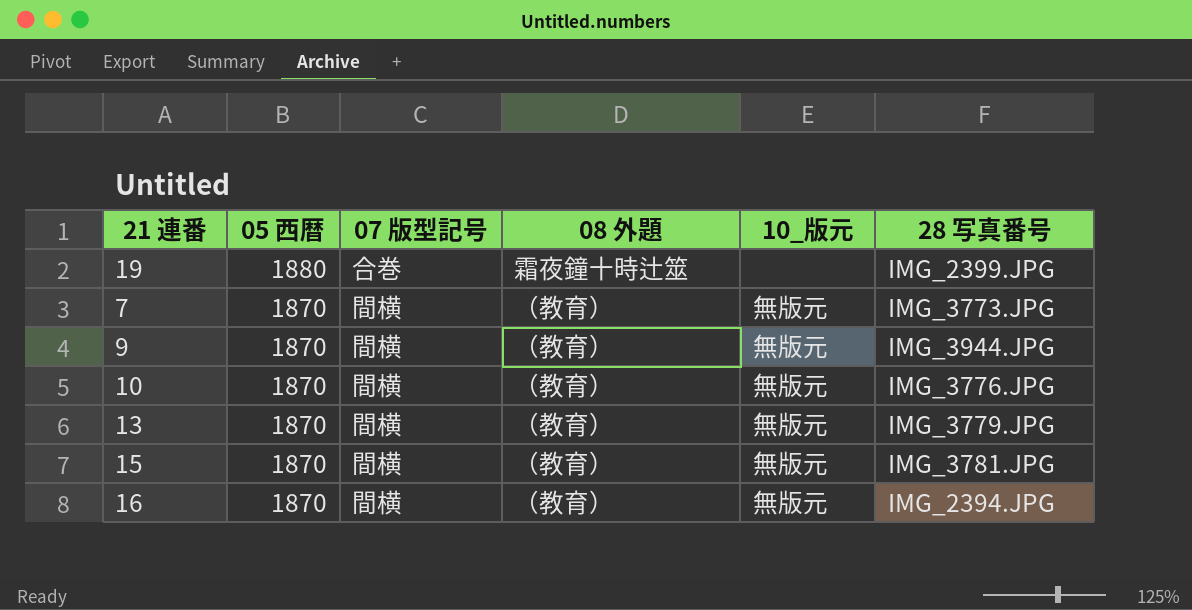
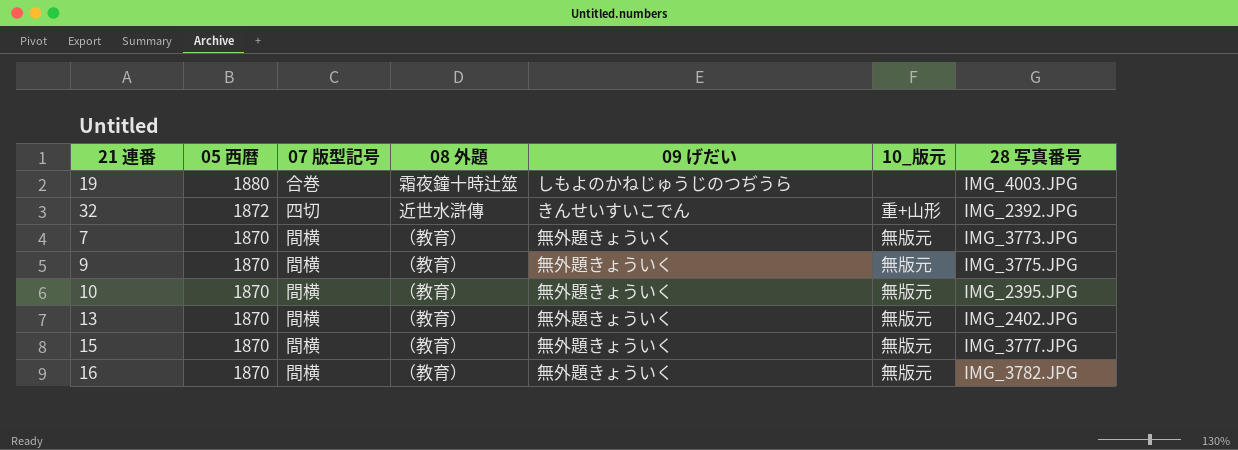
column 09 げだい | position: none -> 5
19 | 28 写真番号: IMG_2399.JPG -> IMG_4003.JPG
row 32: none -> 1872 | 四切 | 近世水滸傳 | きんせいすいこでん | 重+山形 | IMG_2392.JPG
9 | 28 写真番号: IMG_3944.JPG -> IMG_3775.JPG
10 | 28 写真番号: IMG_3776.JPG -> IMG_2395.JPG
13 | 28 写真番号: IMG_3779.JPG -> IMG_2402.JPG
15 | 28 写真番号: IMG_3781.JPG -> IMG_3777.JPG
16 | 28 写真番号: IMG_2394.JPG -> IMG_3782.JPG

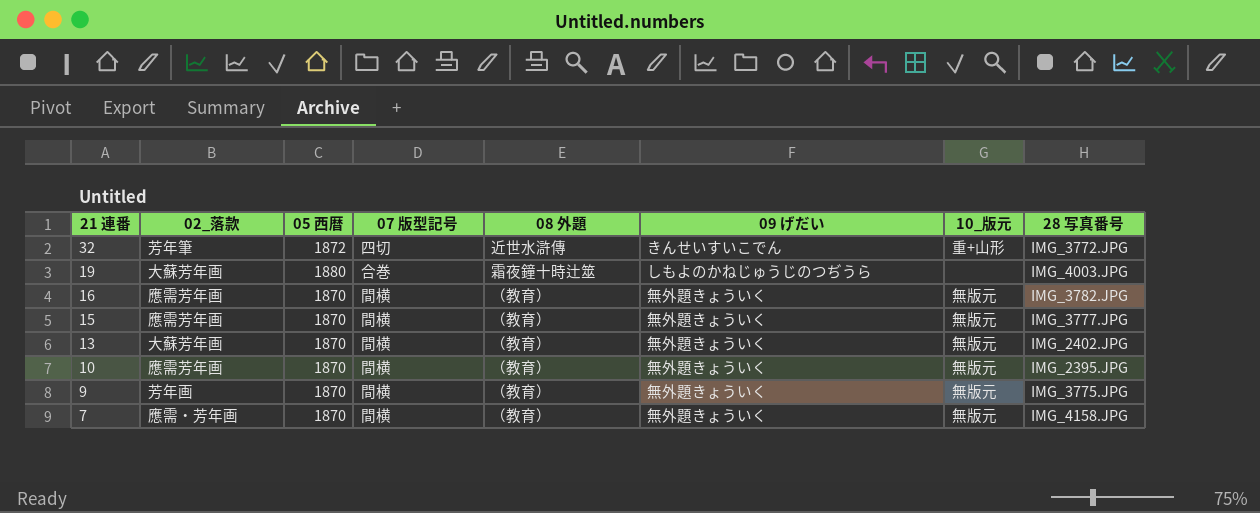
row order: 05 西暦 descending -> 21 連番 descending
column 02_落款 | position: none -> 2
32 | 28 写真番号: IMG_2392.JPG -> IMG_3772.JPG
7 | 28 写真番号: IMG_3773.JPG -> IMG_4158.JPG

